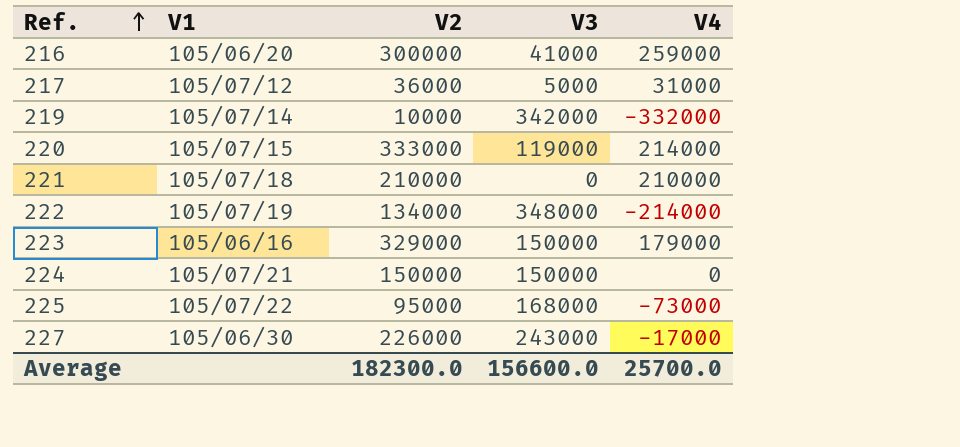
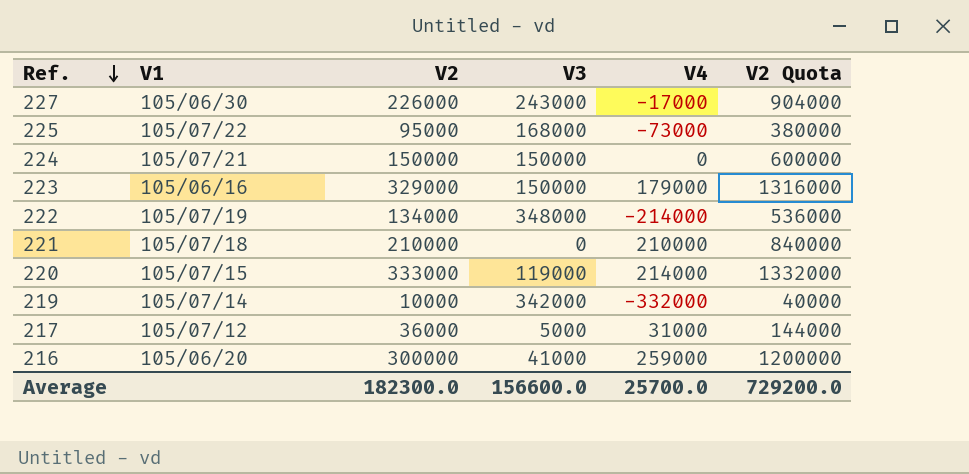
row order: Ref. ascending -> Ref. descending
column V2 Quota | formula: none -> [V2] * 4

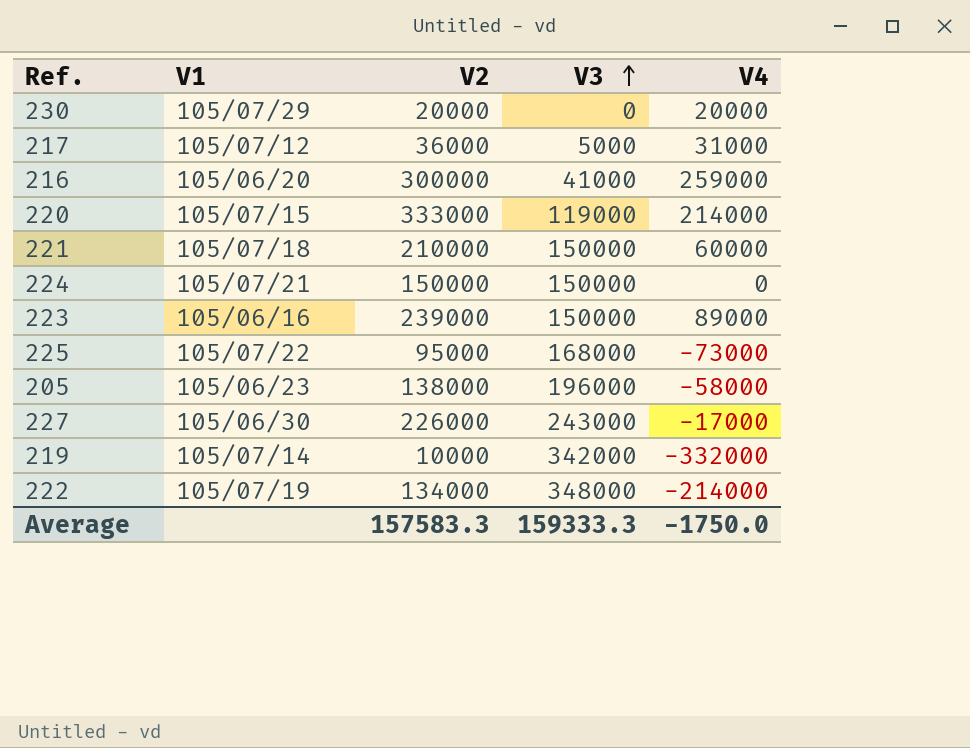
row order: Ref. descending -> V3 ascending
column V2 Quota | formula: [V2] * 4 -> none
row 230: none -> 105/07/29 | 20000 | 0 | 20000
221 | V3: 0 -> 150000
221 | V4: 210000 -> 60000
223 | V2: 329000 -> 239000
223 | V4: 179000 -> 89000
row 205: none -> 105/06/23 | 138000 | 196000 | -58000
Average | V2: 182300.0 -> 157583.3
Average | V3: 156600.0 -> 159333.3
Average | V4: 25700.0 -> -1750.0

